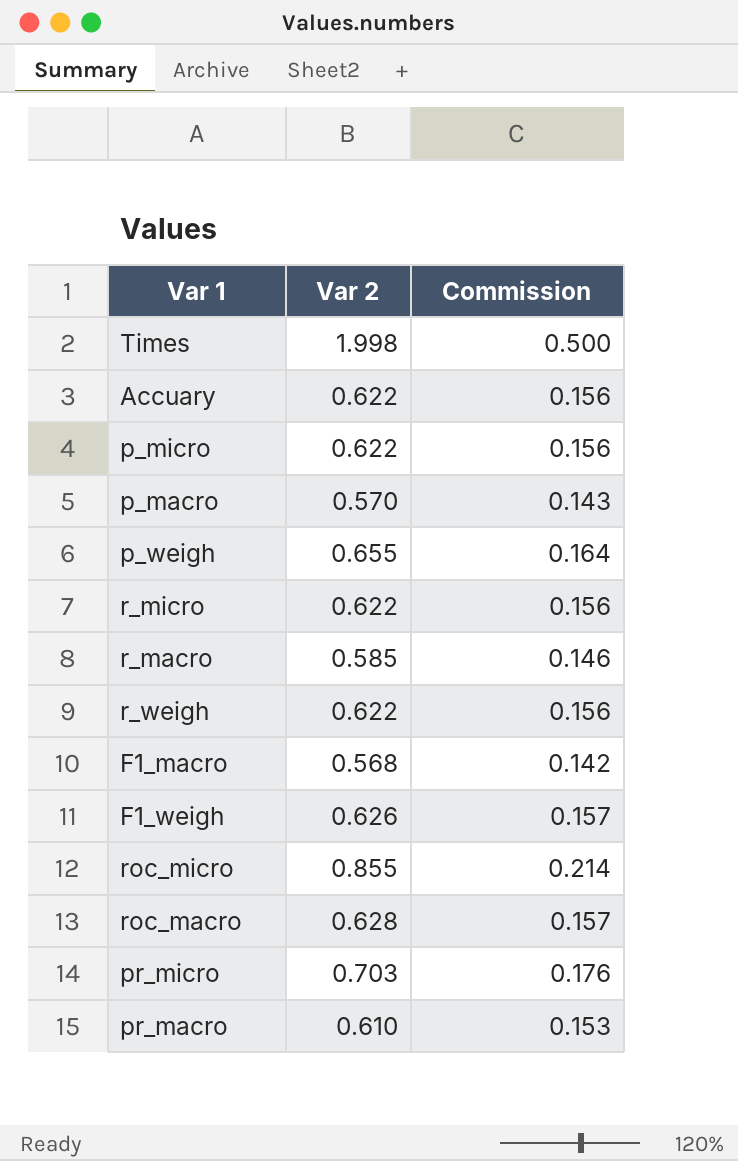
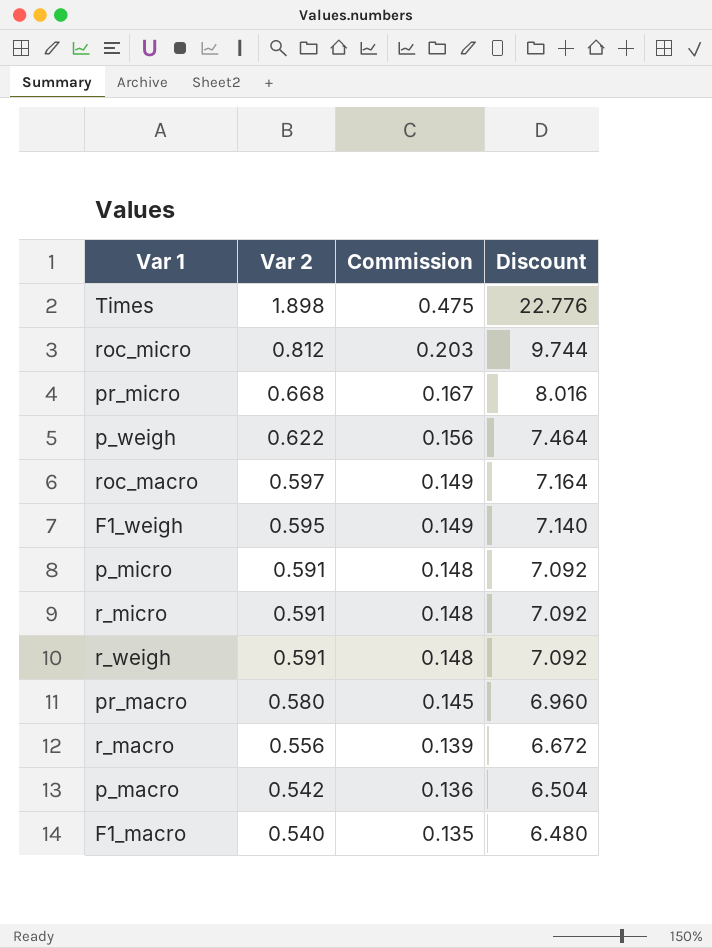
row order: none -> Var 2 descending
column Discount | formula: none -> [Var 2] * 12
row Accuary: 0.622 | 0.156 -> none
Times | Var 2: 1.998 -> 1.898
Times | Commission: 0.500 -> 0.475
roc_micro | Var 2: 0.855 -> 0.812
roc_micro | Commission: 0.214 -> 0.203
pr_micro | Var 2: 0.703 -> 0.668
pr_micro | Commission: 0.176 -> 0.167
p_weigh | Var 2: 0.655 -> 0.622
p_weigh | Commission: 0.164 -> 0.156
roc_macro | Var 2: 0.628 -> 0.597
roc_macro | Commission: 0.157 -> 0.149
F1_weigh | Var 2: 0.626 -> 0.595
F1_weigh | Commission: 0.157 -> 0.149
p_micro | Var 2: 0.622 -> 0.591
p_micro | Commission: 0.156 -> 0.148
r_micro | Var 2: 0.622 -> 0.591
r_micro | Commission: 0.156 -> 0.148
r_weigh | Var 2: 0.622 -> 0.591
r_weigh | Commission: 0.156 -> 0.148
pr_macro | Var 2: 0.610 -> 0.580
pr_macro | Commission: 0.153 -> 0.145
r_macro | Var 2: 0.585 -> 0.556
r_macro | Commission: 0.146 -> 0.139
p_macro | Var 2: 0.570 -> 0.542
p_macro | Commission: 0.143 -> 0.136
F1_macro | Var 2: 0.568 -> 0.540
F1_macro | Commission: 0.142 -> 0.135

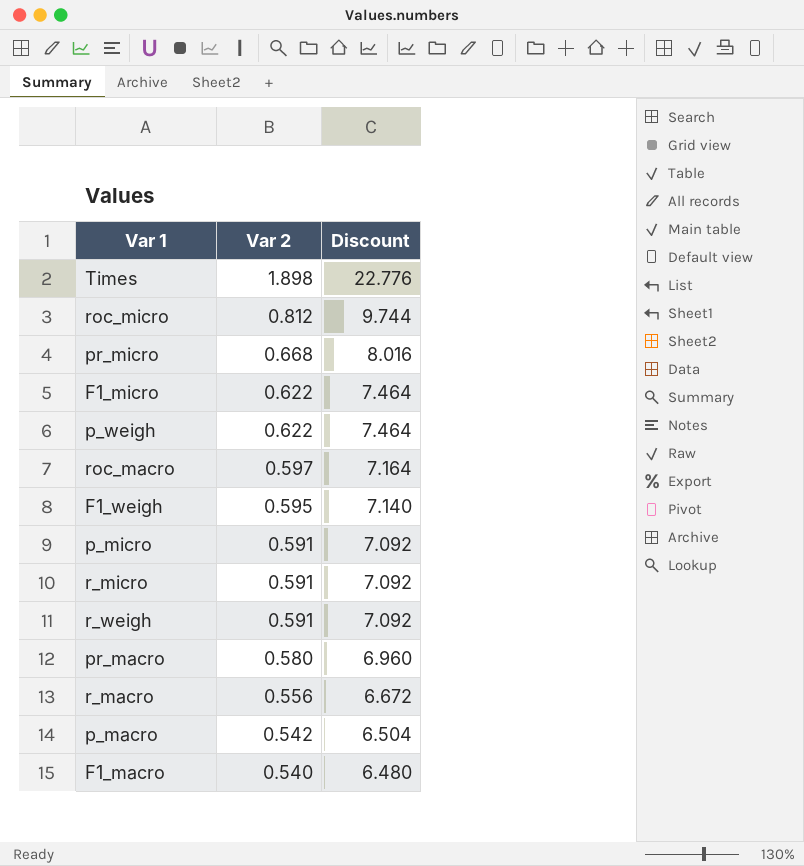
column Commission | formula: [Var 2] * 0.25 -> none
row F1_micro: none -> 0.622 | 7.464

